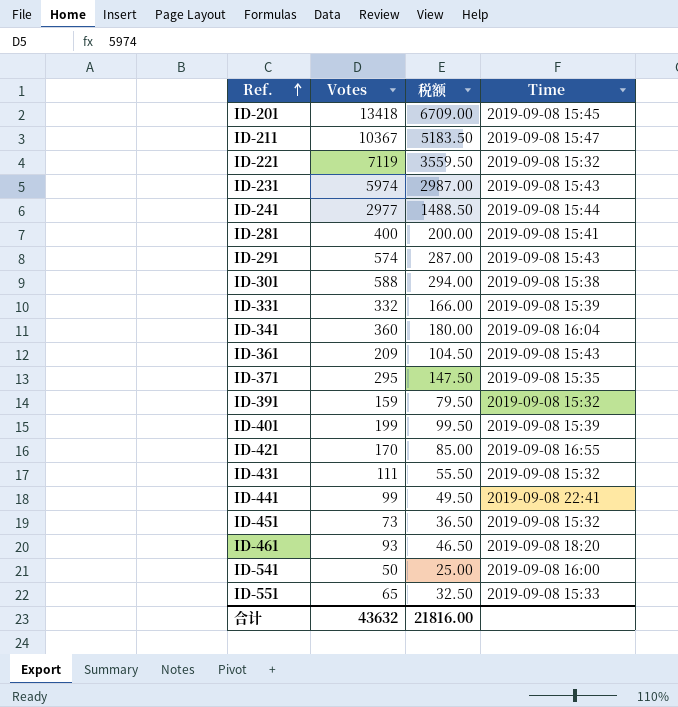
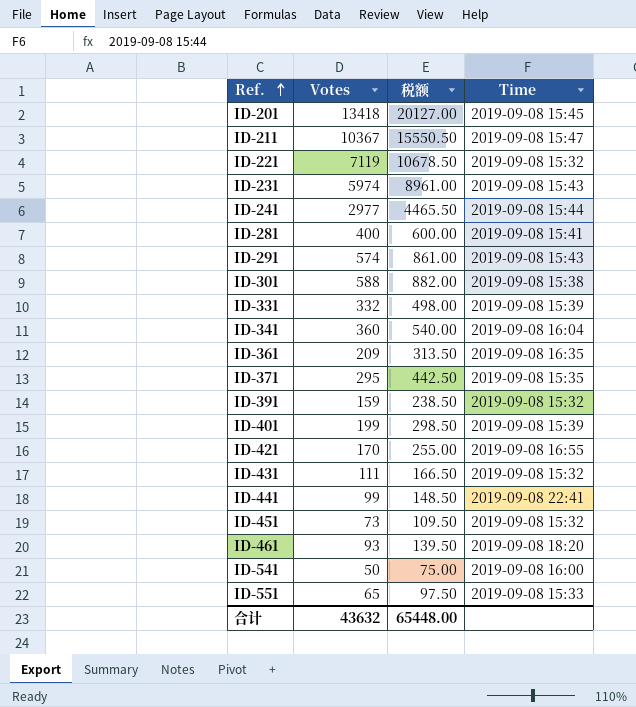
column 税额 | formula: [Votes] * 0.5 -> [Votes] * 1.5
ID-361 | Time: 2019-09-08 15:43 -> 2019-09-08 16:35
合计 | 税额: 21816.00 -> 65448.00

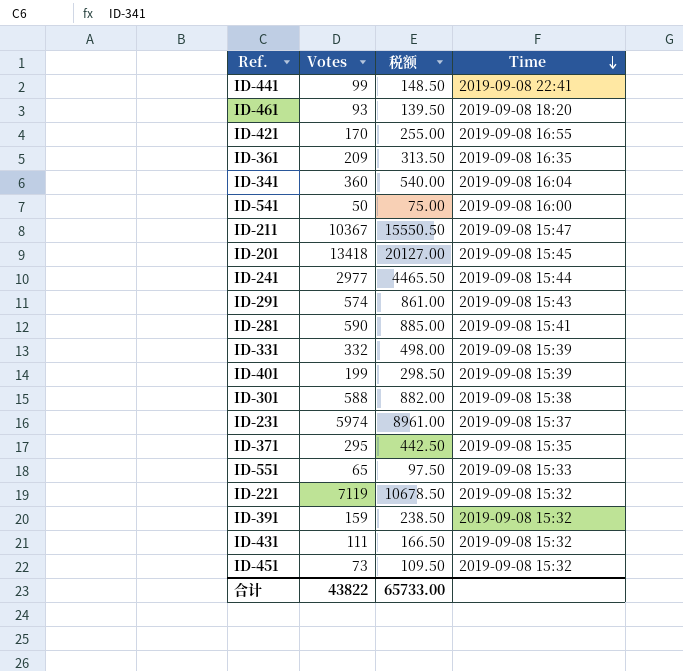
row order: Ref. ascending -> Time descending
ID-281 | Votes: 400 -> 590
ID-281 | 税额: 600.00 -> 885.00
ID-231 | Time: 2019-09-08 15:43 -> 2019-09-08 15:37
合计 | Votes: 43632 -> 43822
合计 | 税额: 65448.00 -> 65733.00

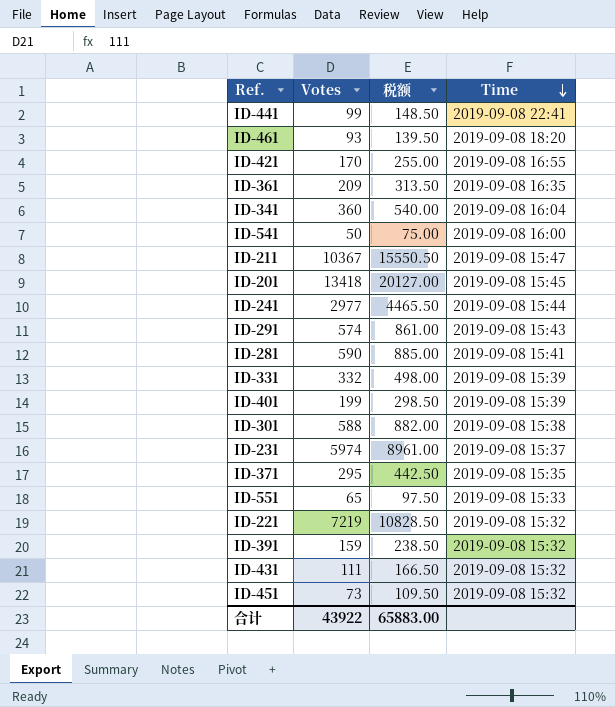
ID-221 | Votes: 7119 -> 7219
ID-221 | 税额: 10678.50 -> 10828.50
合计 | Votes: 43822 -> 43922
合计 | 税额: 65733.00 -> 65883.00

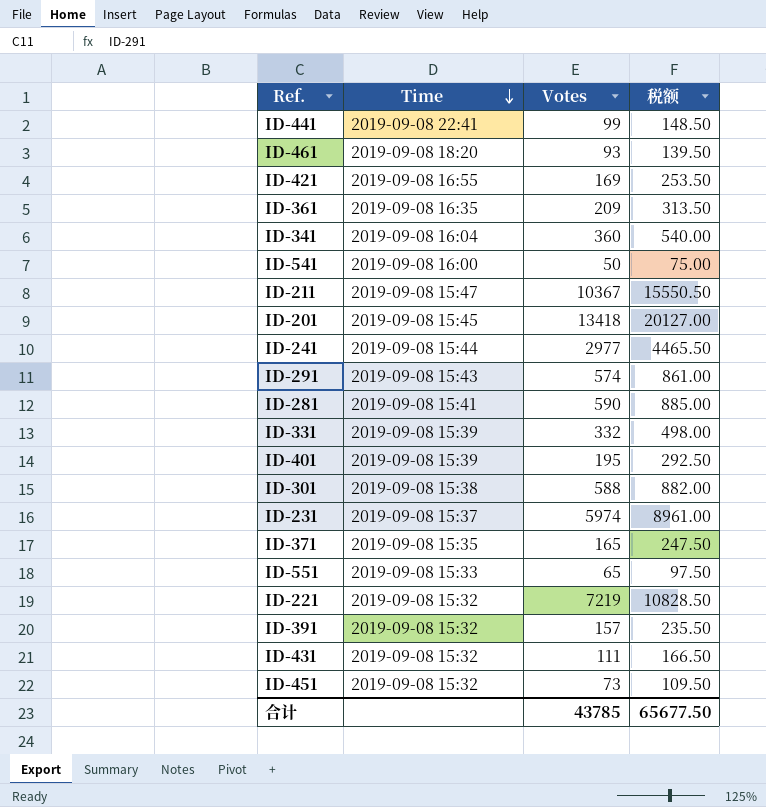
column Time | position: 4 -> 2
ID-421 | Votes: 170 -> 169
ID-421 | 税额: 255.00 -> 253.50
ID-401 | Votes: 199 -> 195
ID-401 | 税额: 298.50 -> 292.50
ID-371 | Votes: 295 -> 165
ID-371 | 税额: 442.50 -> 247.50
ID-391 | Votes: 159 -> 157
ID-391 | 税额: 238.50 -> 235.50
合计 | Votes: 43922 -> 43785
合计 | 税额: 65883.00 -> 65677.50

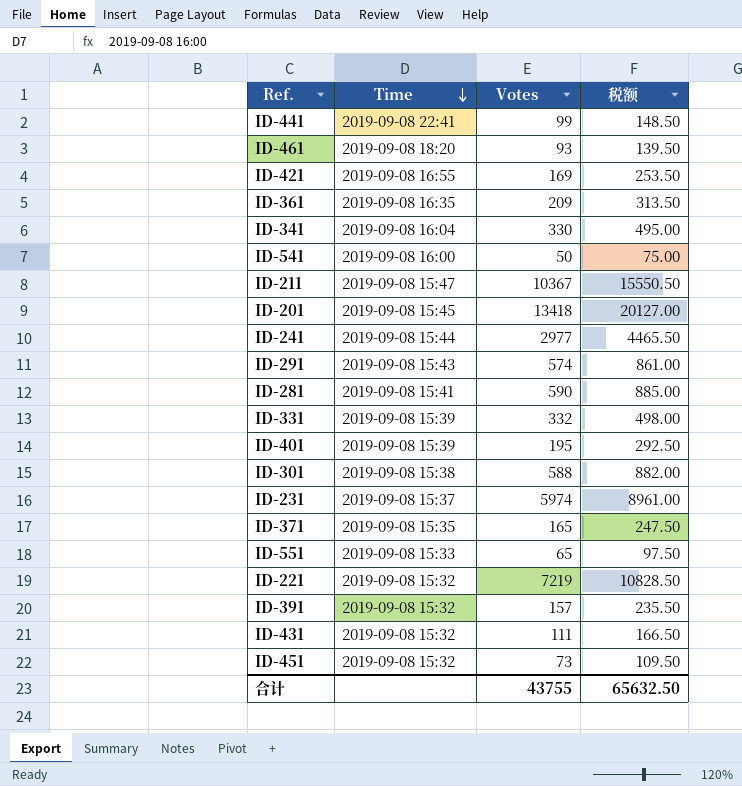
ID-341 | Votes: 360 -> 330
ID-341 | 税额: 540.00 -> 495.00
合计 | Votes: 43785 -> 43755
合计 | 税额: 65677.50 -> 65632.50

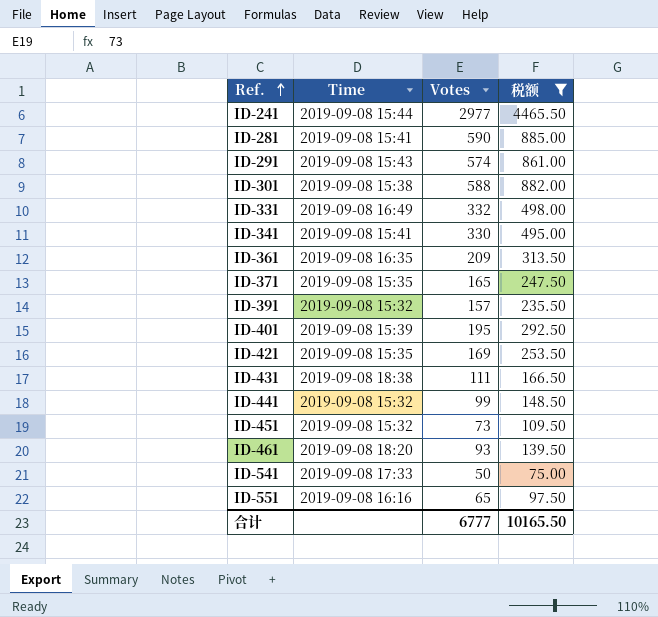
filter: none -> 税额 <= 4465.50
row order: Time descending -> Ref. ascending
ID-331 | Time: 2019-09-08 15:39 -> 2019-09-08 16:49
ID-341 | Time: 2019-09-08 16:04 -> 2019-09-08 15:41
ID-421 | Time: 2019-09-08 16:55 -> 2019-09-08 15:35
ID-431 | Time: 2019-09-08 15:32 -> 2019-09-08 18:38
ID-441 | Time: 2019-09-08 22:41 -> 2019-09-08 15:32
ID-541 | Time: 2019-09-08 16:00 -> 2019-09-08 17:33
ID-551 | Time: 2019-09-08 15:33 -> 2019-09-08 16:16
合计 | Votes: 43755 -> 6777
合计 | 税额: 65632.50 -> 10165.50

